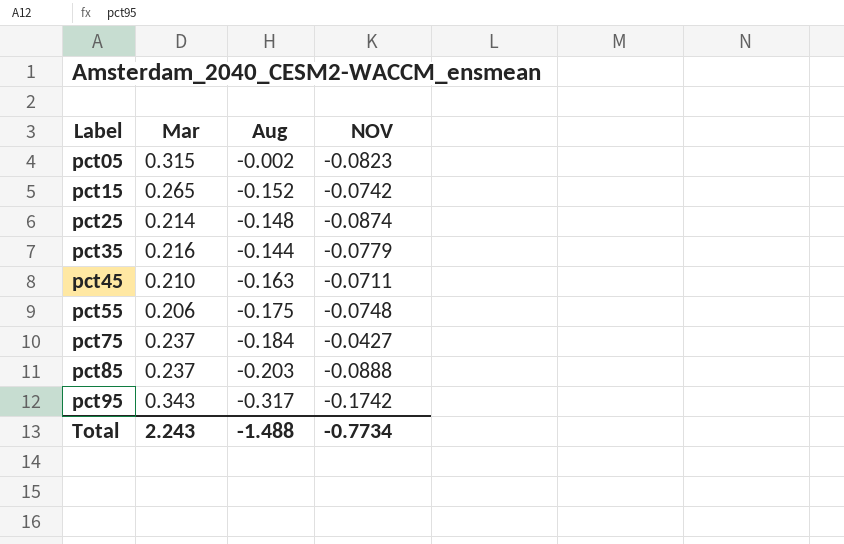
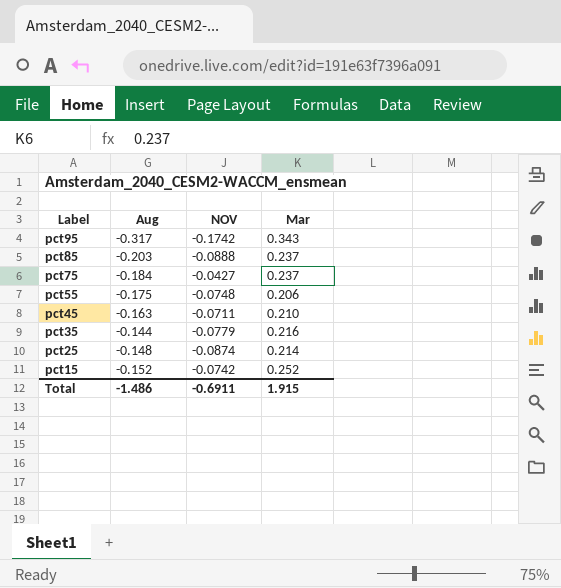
row order: Label ascending -> Label descending
column Mar | position: 2 -> 4
row pct05: 0.315 | -0.002 | -0.0823 -> none
pct15 | Mar: 0.265 -> 0.252
Total | Aug: -1.488 -> -1.486
Total | NOV: -0.7734 -> -0.6911
Total | Mar: 2.243 -> 1.915

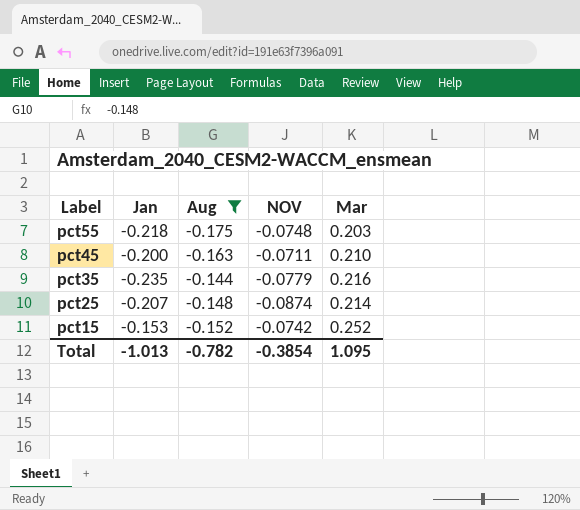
filter: none -> Aug >= -0.175
column Jan | position: none -> 2
pct55 | Mar: 0.206 -> 0.203
Total | Aug: -1.486 -> -0.782
Total | NOV: -0.6911 -> -0.3854
Total | Mar: 1.915 -> 1.095

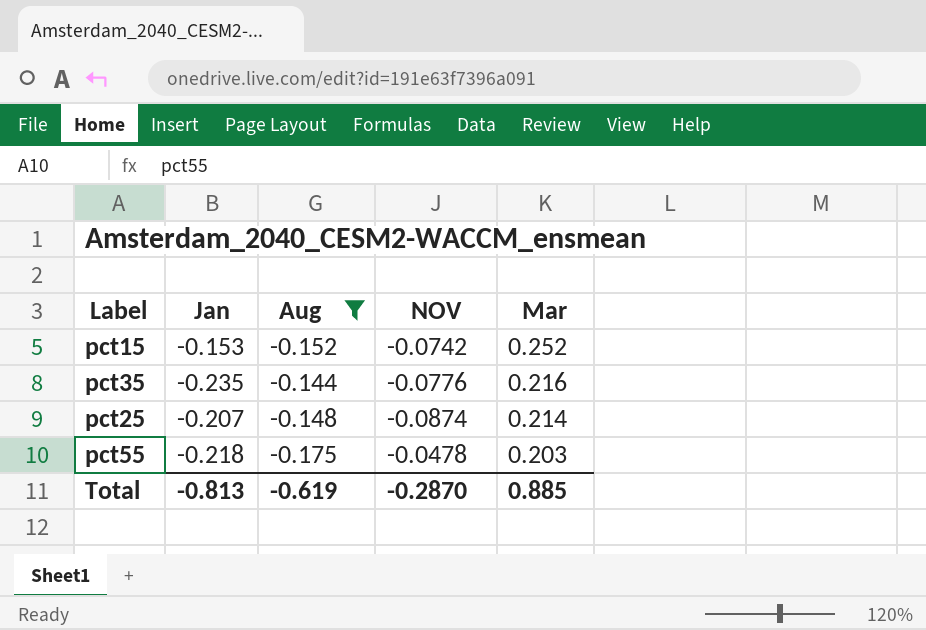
row order: Label descending -> Mar descending
row pct45: -0.200 | -0.163 | -0.0711 | 0.210 -> none
pct35 | NOV: -0.0779 -> -0.0776
pct55 | NOV: -0.0748 -> -0.0478
Total | Jan: -1.013 -> -0.813
Total | Aug: -0.782 -> -0.619
Total | NOV: -0.3854 -> -0.2870
Total | Mar: 1.095 -> 0.885

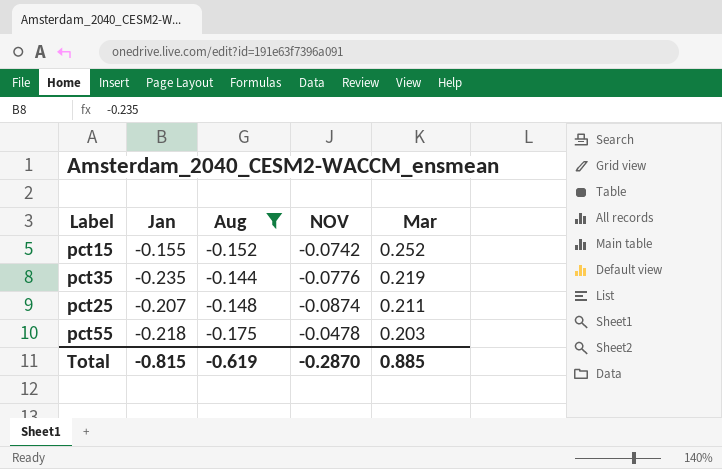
pct15 | Jan: -0.153 -> -0.155
pct35 | Mar: 0.216 -> 0.219
pct25 | Mar: 0.214 -> 0.211
Total | Jan: -0.813 -> -0.815

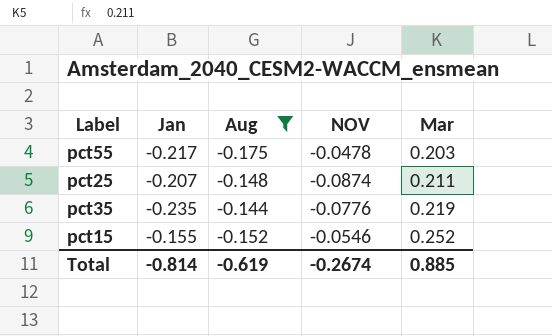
row order: Mar descending -> Mar ascending
pct55 | Jan: -0.218 -> -0.217
pct15 | NOV: -0.0742 -> -0.0546
Total | Jan: -0.815 -> -0.814
Total | NOV: -0.2870 -> -0.2674

